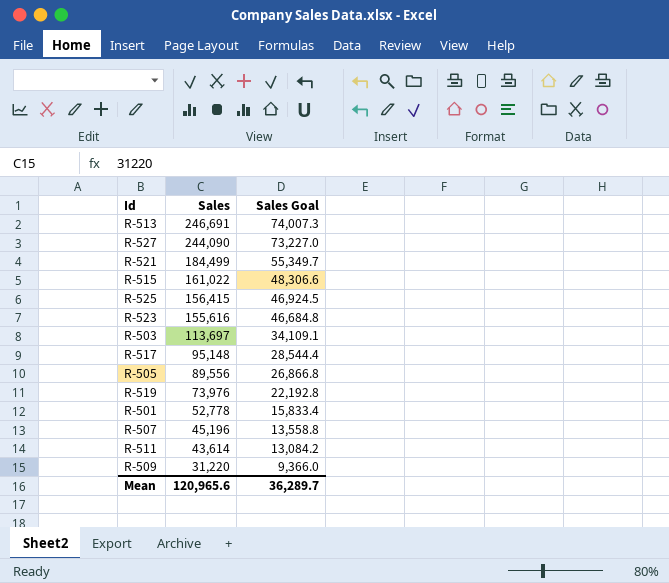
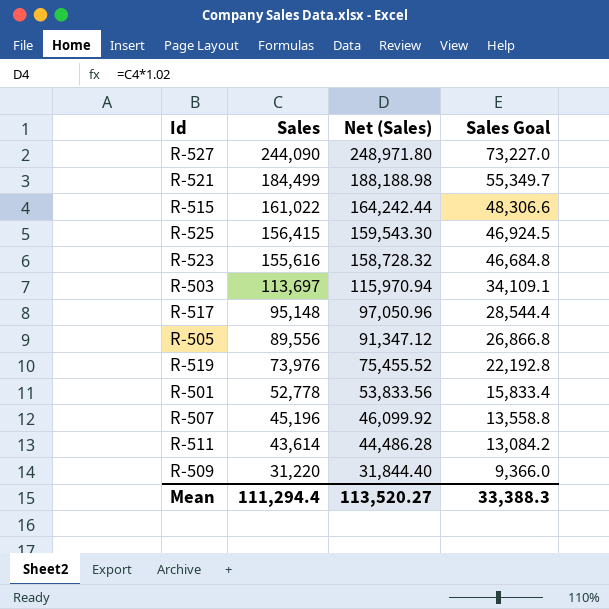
column Net (Sales) | formula: none -> [Sales] * 1.02
row R-513: 246,691 | 74,007.3 -> none
Mean | Sales: 120,965.6 -> 111,294.4
Mean | Sales Goal: 36,289.7 -> 33,388.3

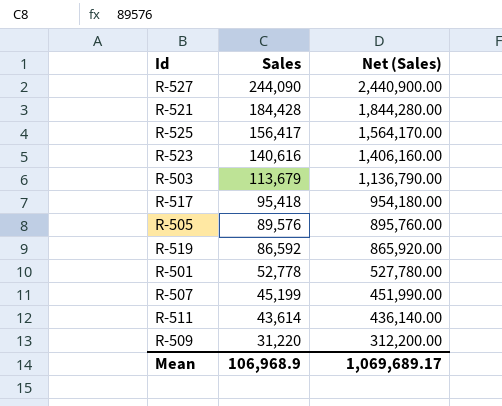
column Sales Goal | formula: [Sales] * 0.3 -> none
column Net (Sales) | formula: [Sales] * 1.02 -> [Sales] * 10
row R-515: 161,022 | 164,242.44 | 48,306.6 -> none
R-521 | Sales: 184,499 -> 184,428
R-525 | Sales: 156,415 -> 156,417
R-523 | Sales: 155,616 -> 140,616
R-503 | Sales: 113,697 -> 113,679
R-517 | Sales: 95,148 -> 95,418
R-505 | Sales: 89,556 -> 89,576
R-519 | Sales: 73,976 -> 86,592
R-507 | Sales: 45,196 -> 45,199
Mean | Sales: 111,294.4 -> 106,968.9
Mean | Net (Sales): 113,520.27 -> 1,069,689.17

